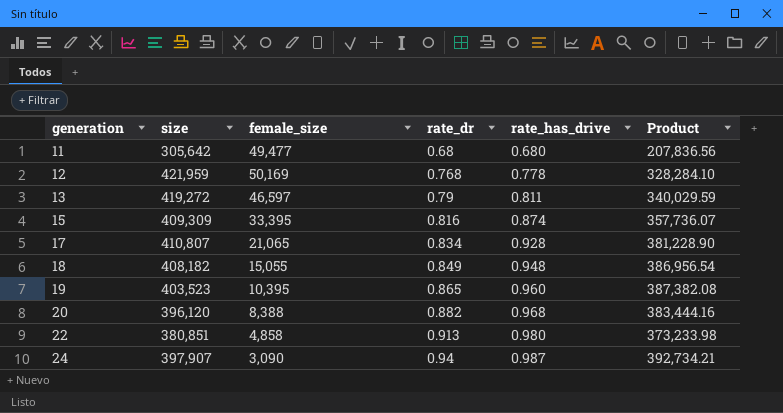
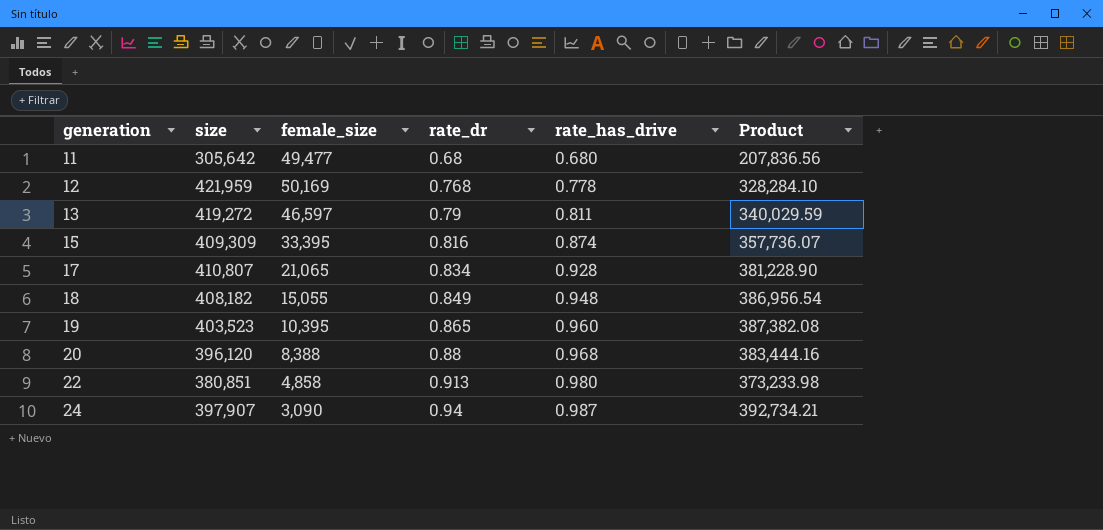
20 | rate_dr: 0.882 -> 0.88

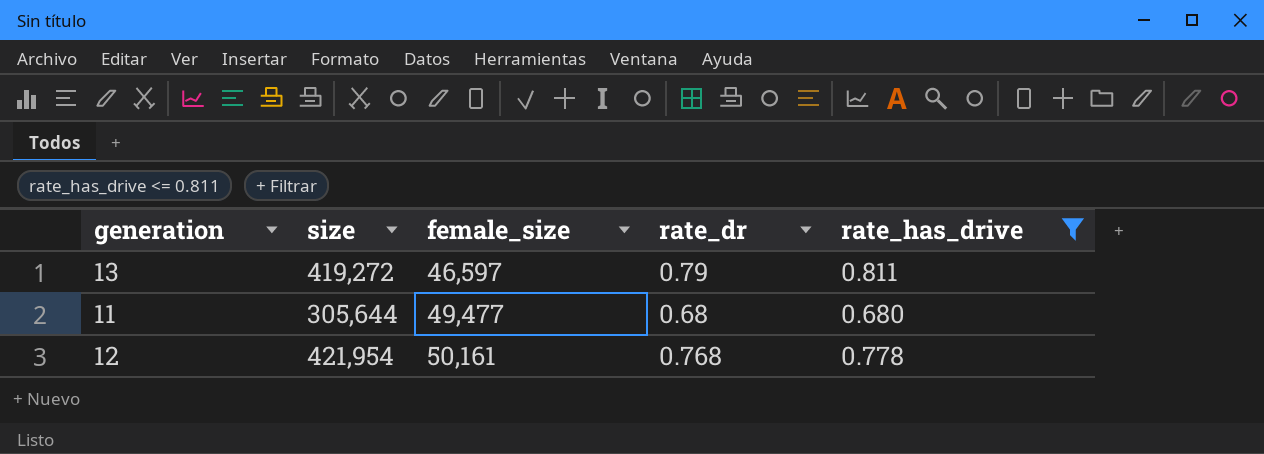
filter: none -> rate_has_drive <= 0.811
row order: generation ascending -> female_size ascending
column Product | formula: [size] * [rate_has_drive] -> none
11 | size: 305,642 -> 305,644
12 | size: 421,959 -> 421,954
12 | female_size: 50,169 -> 50,161

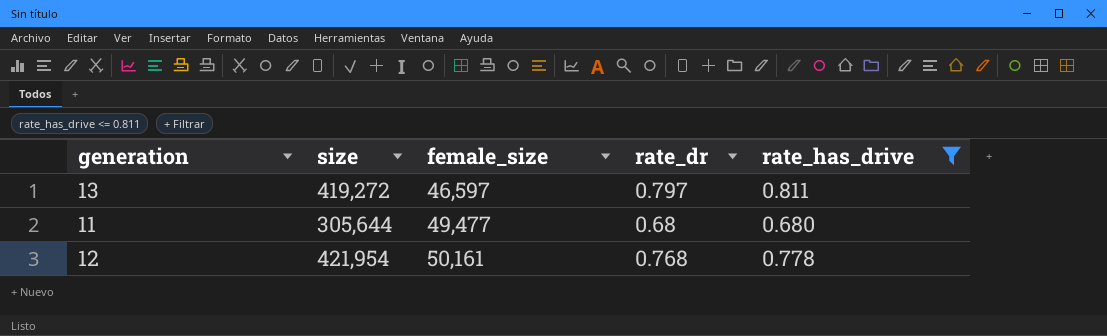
13 | rate_dr: 0.79 -> 0.797

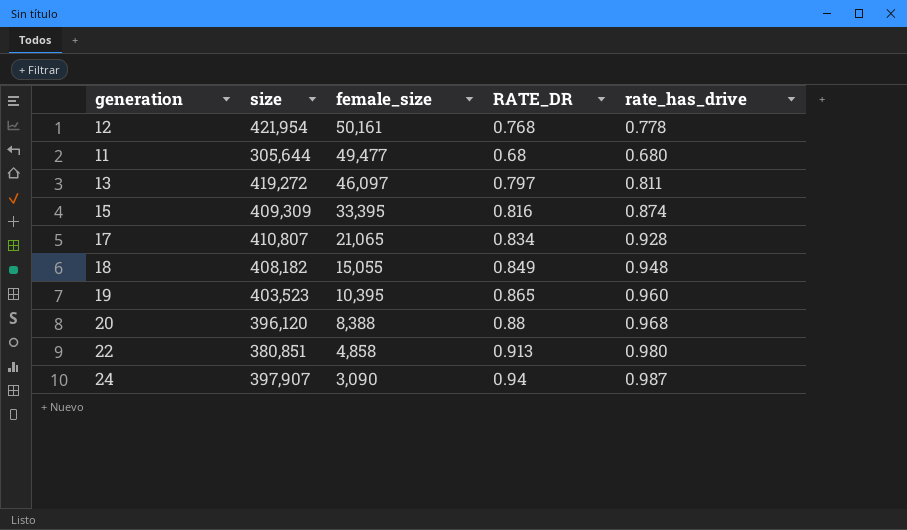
filter: rate_has_drive <= 0.811 -> none
row order: female_size ascending -> female_size descending
column name: rate_dr -> RATE_DR
13 | female_size: 46,597 -> 46,097

